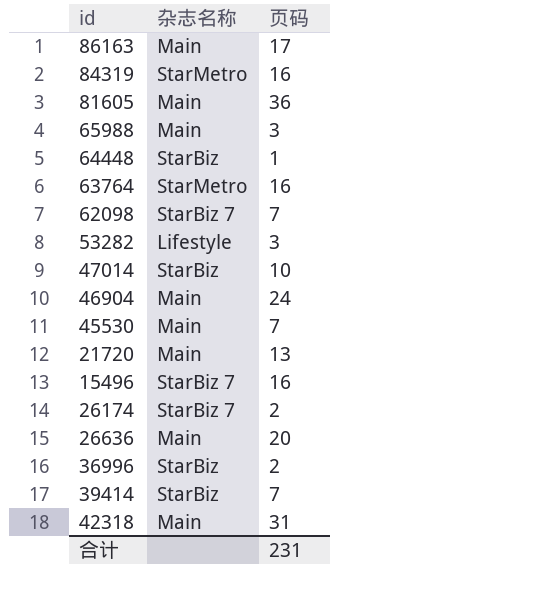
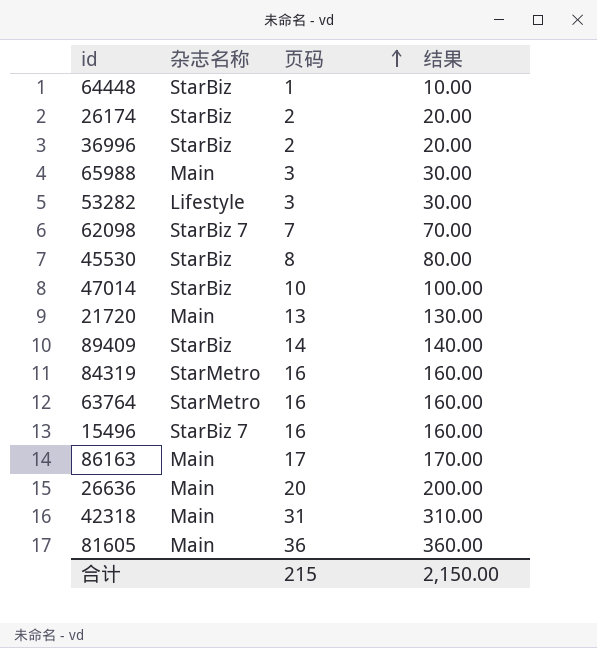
row order: none -> 页码 ascending
column 结果 | formula: none -> [页码] * 10
row 46904: Main | 24 -> none
row 39414: StarBiz | 7 -> none
26174 | 杂志名称: StarBiz 7 -> StarBiz
45530 | 杂志名称: Main -> StarBiz
45530 | 页码: 7 -> 8
row 89409: none -> StarBiz | 14 | 140.00
合计 | 页码: 231 -> 215

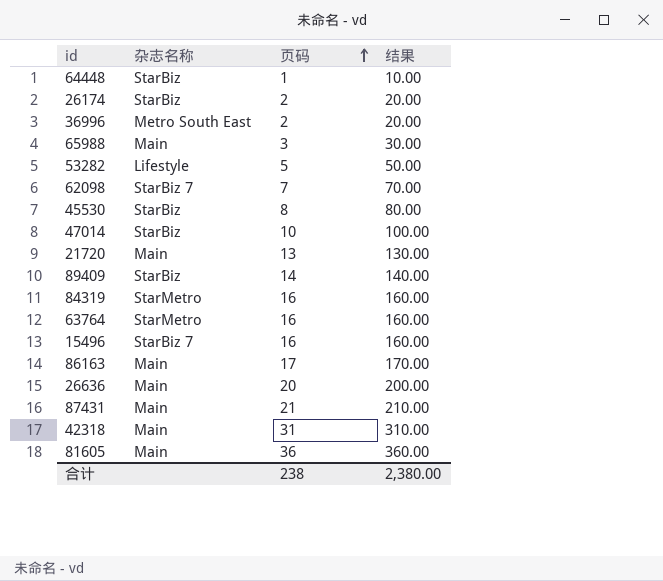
36996 | 杂志名称: StarBiz -> Metro South East
53282 | 页码: 3 -> 5
53282 | 结果: 30.00 -> 50.00
row 87431: none -> Main | 21 | 210.00
合计 | 页码: 215 -> 238
合计 | 结果: 2,150.00 -> 2,380.00

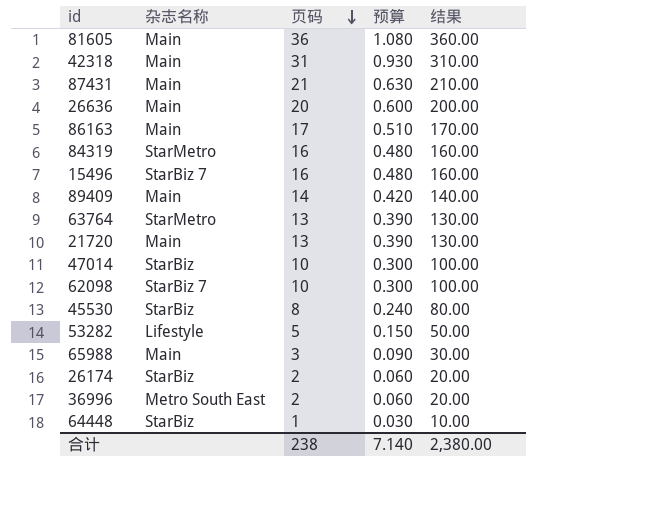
row order: 页码 ascending -> 页码 descending
column 预算 | formula: none -> [页码] * 0.03
89409 | 杂志名称: StarBiz -> Main
63764 | 页码: 16 -> 13
63764 | 结果: 160.00 -> 130.00
62098 | 页码: 7 -> 10
62098 | 结果: 70.00 -> 100.00

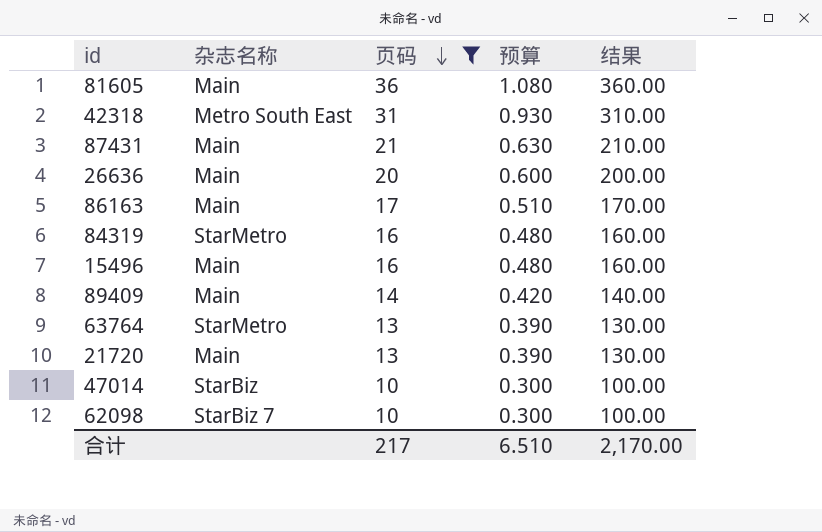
filter: none -> 页码 >= 10
42318 | 杂志名称: Main -> Metro South East
15496 | 杂志名称: StarBiz 7 -> Main
合计 | 页码: 238 -> 217
合计 | 预算: 7.140 -> 6.510
合计 | 结果: 2,380.00 -> 2,170.00

